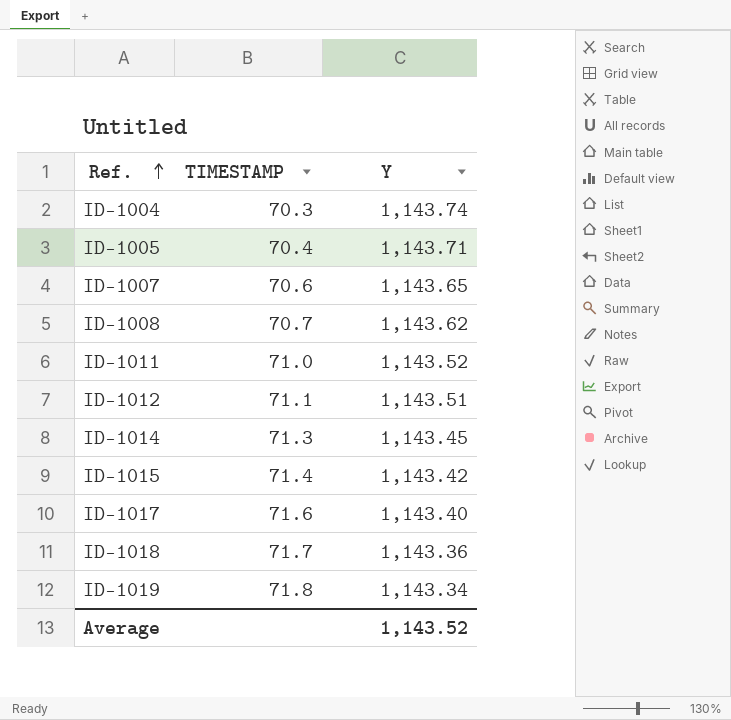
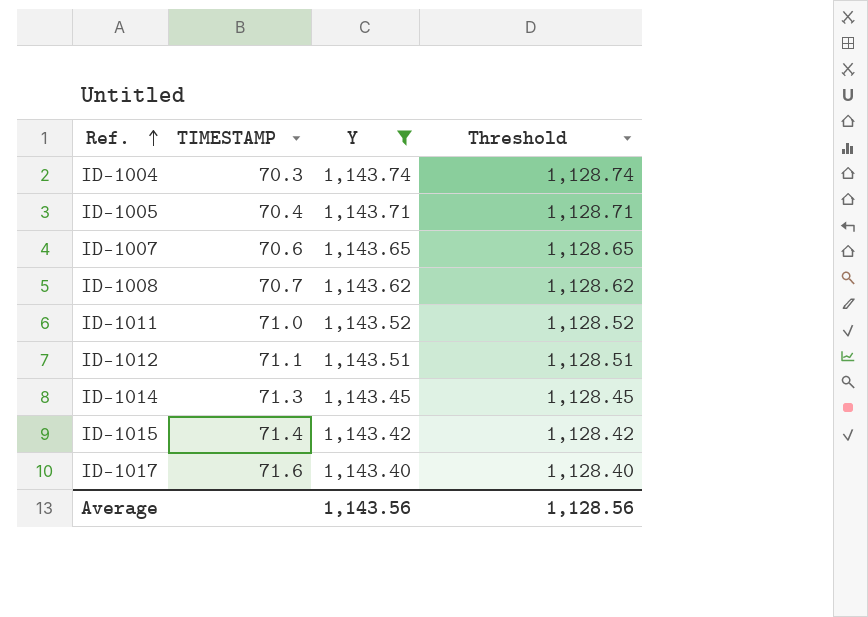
filter: none -> Y >= 1,143.40
column Threshold | formula: none -> [Y] - 15
Average | Y: 1,143.52 -> 1,143.56

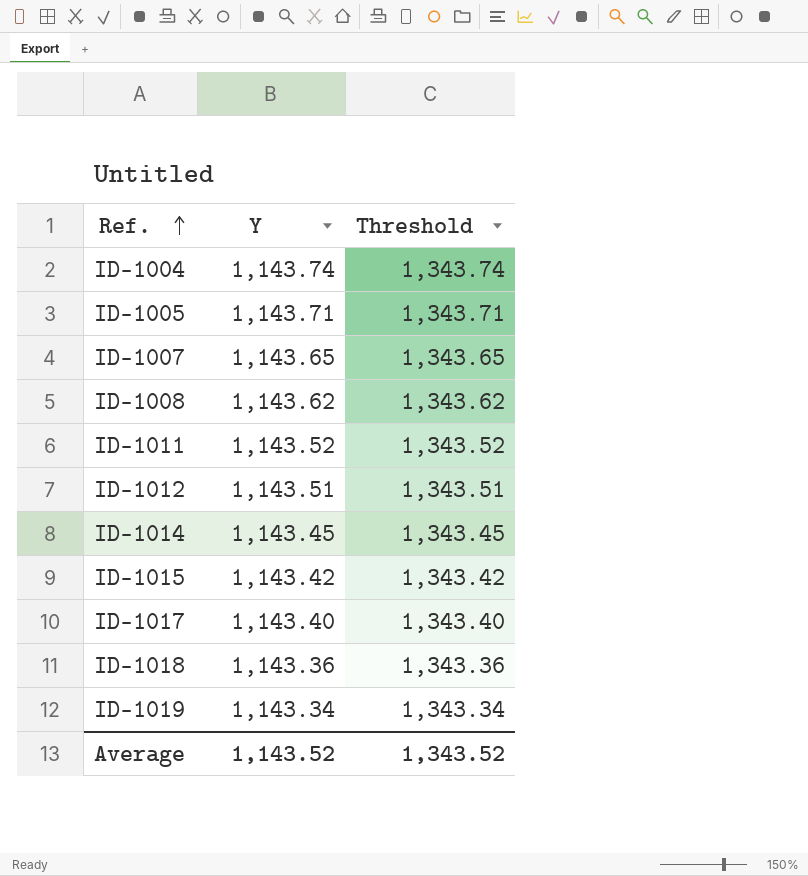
filter: Y >= 1,143.40 -> none
column TIMESTAMP | position: 2 -> none
column Threshold | formula: [Y] - 15 -> [Y] + 200
Average | Y: 1,143.56 -> 1,143.52
Average | Threshold: 1,128.56 -> 1,343.52

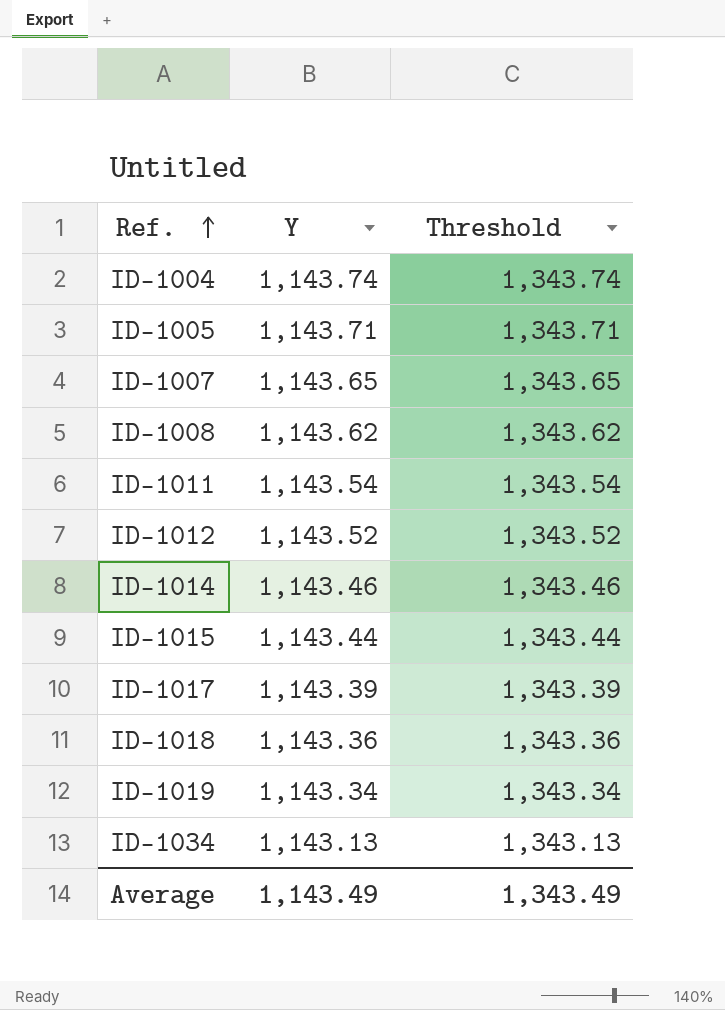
ID-1011 | Y: 1,143.52 -> 1,143.54
ID-1011 | Threshold: 1,343.52 -> 1,343.54
ID-1012 | Y: 1,143.51 -> 1,143.52
ID-1012 | Threshold: 1,343.51 -> 1,343.52
ID-1014 | Y: 1,143.45 -> 1,143.46
ID-1014 | Threshold: 1,343.45 -> 1,343.46
ID-1015 | Y: 1,143.42 -> 1,143.44
ID-1015 | Threshold: 1,343.42 -> 1,343.44
ID-1017 | Y: 1,143.40 -> 1,143.39
ID-1017 | Threshold: 1,343.40 -> 1,343.39
row ID-1034: none -> 1,143.13 | 1,343.13
Average | Y: 1,143.52 -> 1,143.49
Average | Threshold: 1,343.52 -> 1,343.49

